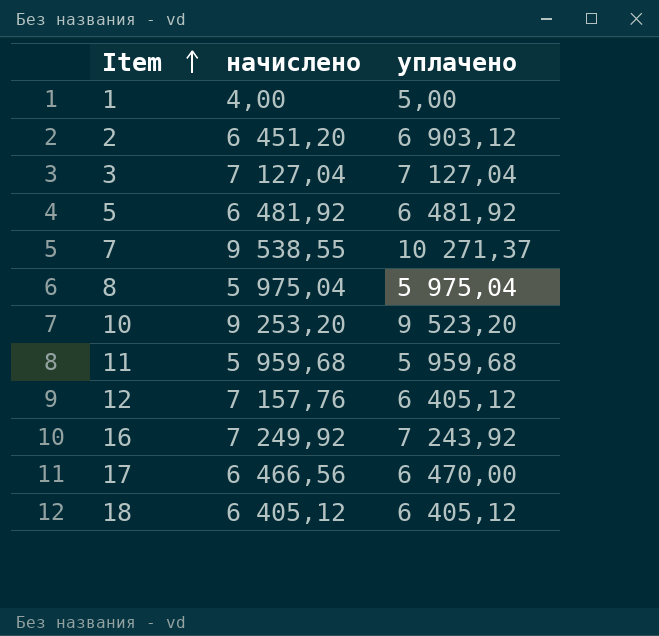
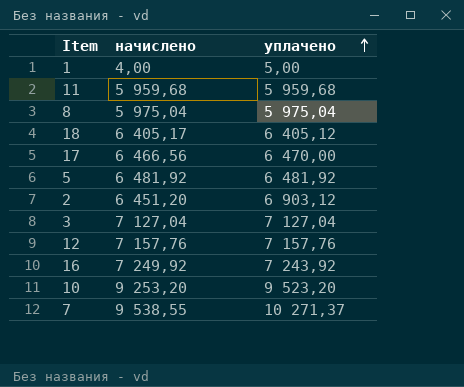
row order: Item ascending -> уплачено ascending
18 | начислено: 6 405,12 -> 6 405,17
12 | уплачено: 6 405,12 -> 7 157,76

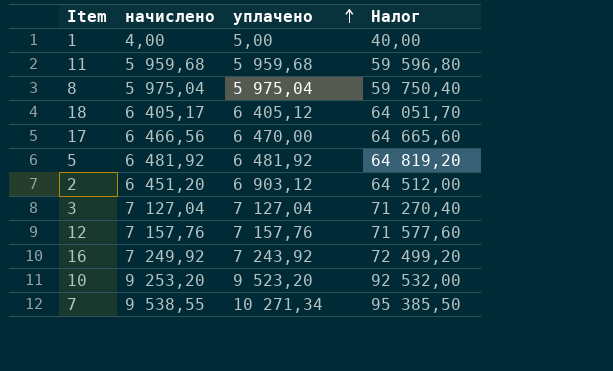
column Налог | formula: none -> [начислено] * 10
7 | уплачено: 10 271,37 -> 10 271,34

